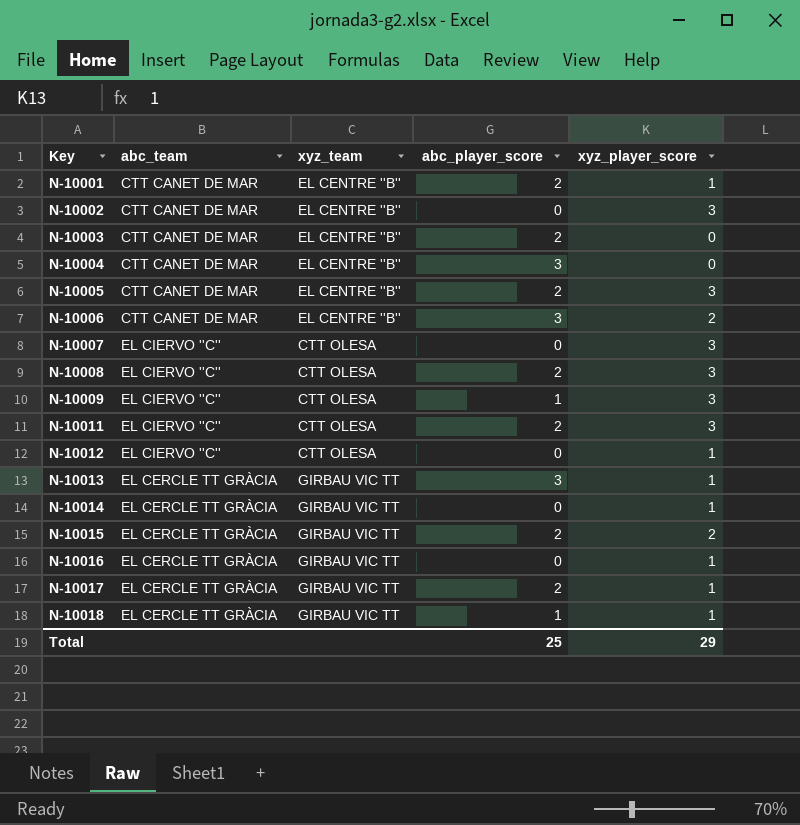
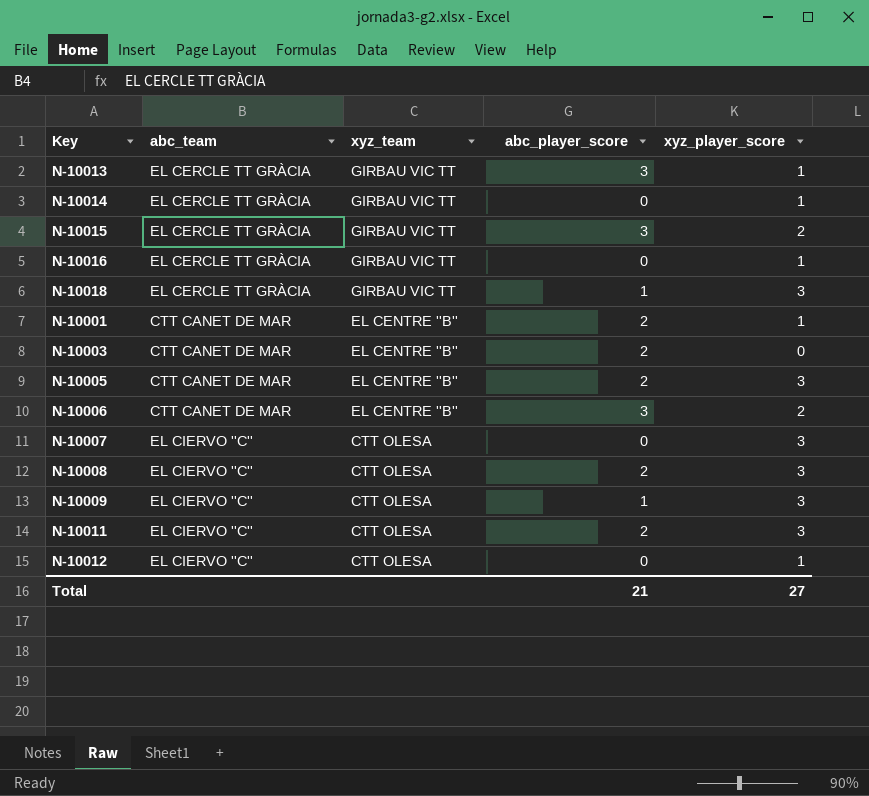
row order: Key ascending -> xyz_team descending
row N-10002: CTT CANET DE MAR | EL CENTRE ''B'' | 0 | 3 -> none
row N-10004: CTT CANET DE MAR | EL CENTRE ''B'' | 3 | 0 -> none
row N-10017: EL CERCLE TT GRÀCIA | GIRBAU VIC TT | 2 | 1 -> none
N-10015 | abc_player_score: 2 -> 3
N-10018 | xyz_player_score: 1 -> 3
Total | abc_player_score: 25 -> 21
Total | xyz_player_score: 29 -> 27

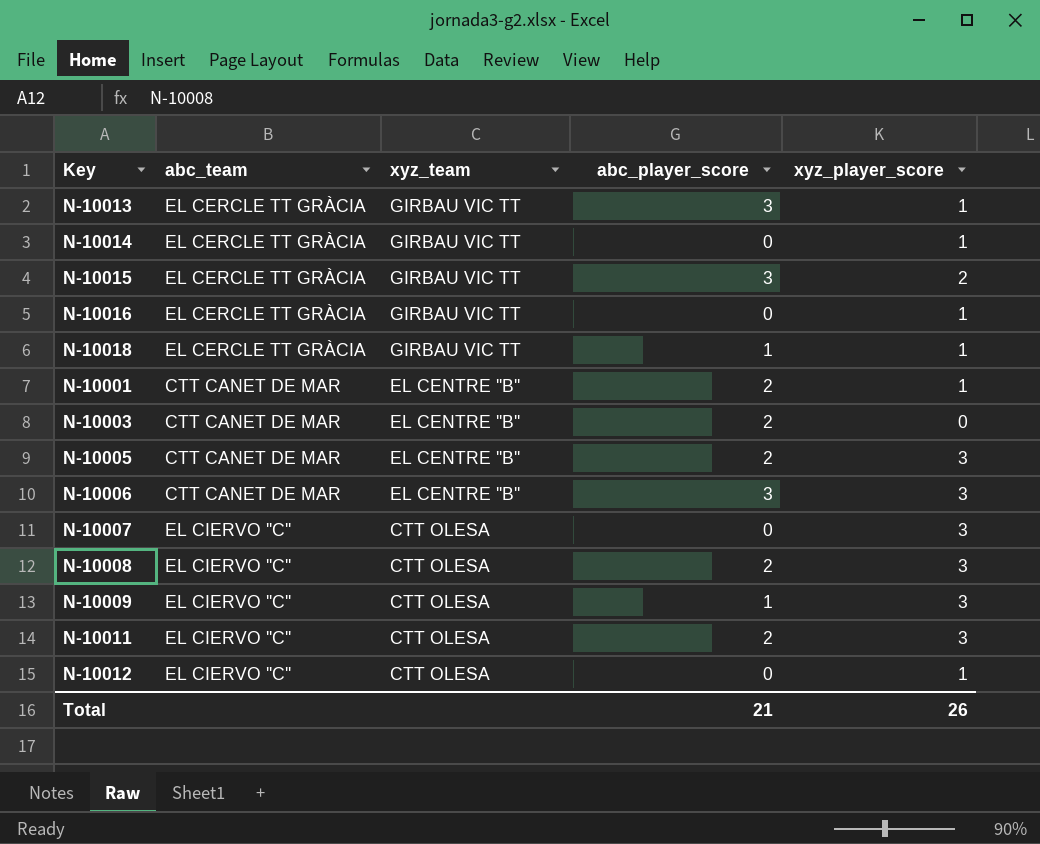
N-10018 | xyz_player_score: 3 -> 1
N-10006 | xyz_player_score: 2 -> 3
Total | xyz_player_score: 27 -> 26

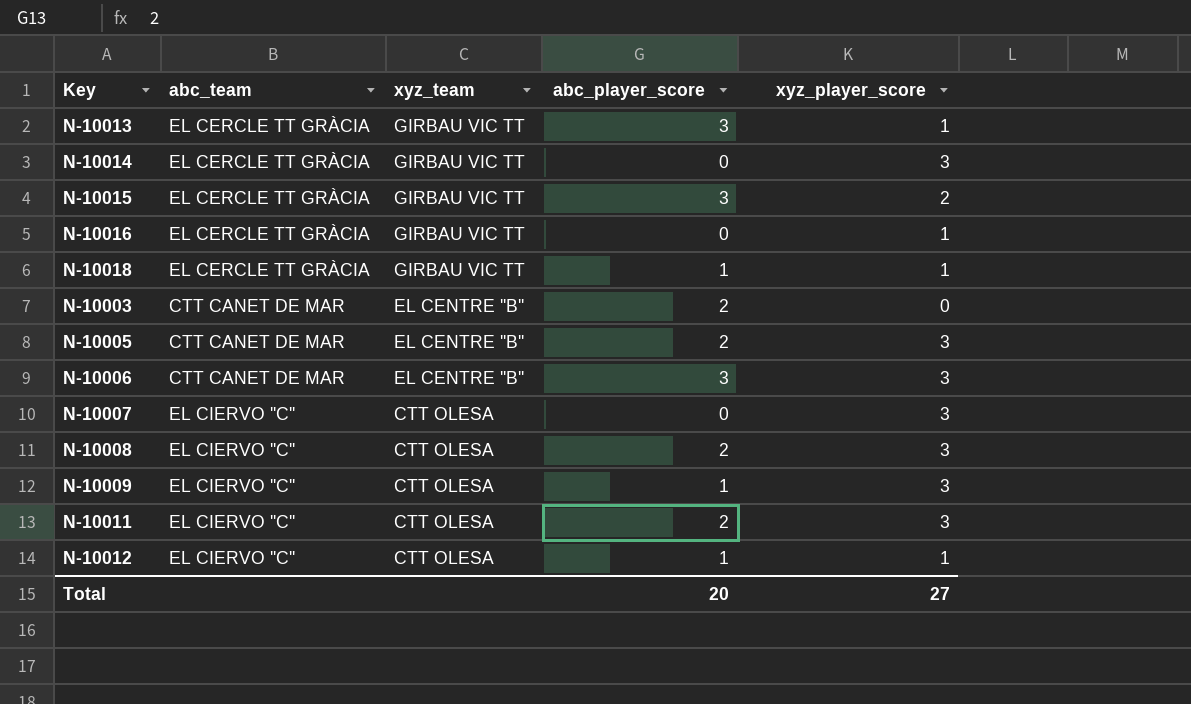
row N-10001: CTT CANET DE MAR | EL CENTRE ''B'' | 2 | 1 -> none
N-10014 | xyz_player_score: 1 -> 3
N-10012 | abc_player_score: 0 -> 1
Total | abc_player_score: 21 -> 20
Total | xyz_player_score: 26 -> 27

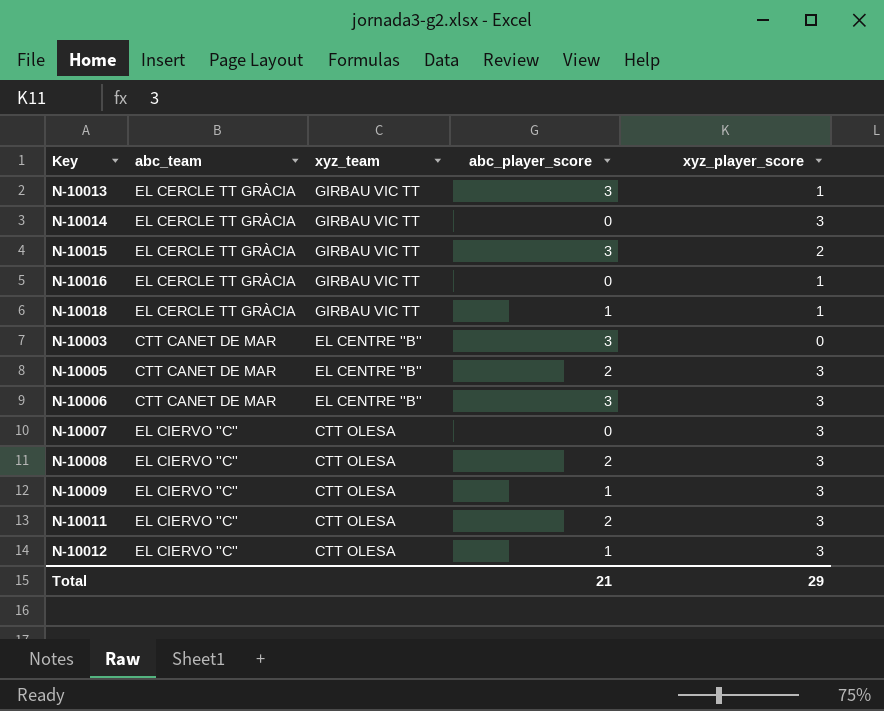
N-10003 | abc_player_score: 2 -> 3
N-10012 | xyz_player_score: 1 -> 3
Total | abc_player_score: 20 -> 21
Total | xyz_player_score: 27 -> 29

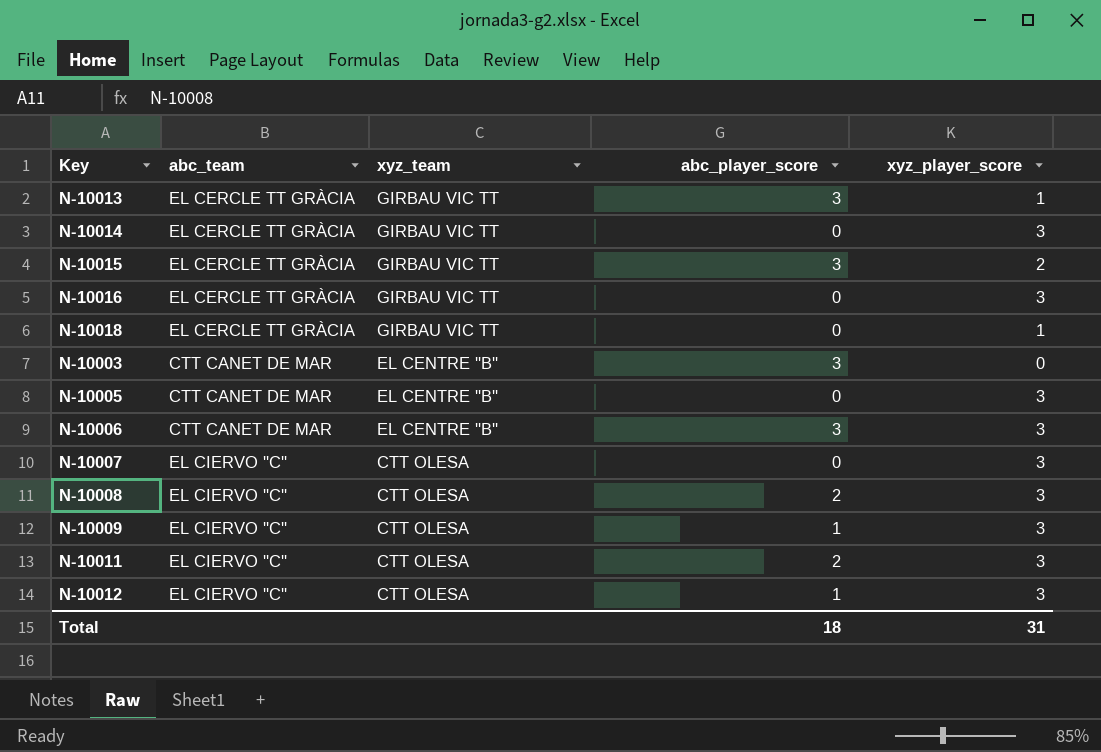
N-10016 | xyz_player_score: 1 -> 3
N-10018 | abc_player_score: 1 -> 0
N-10005 | abc_player_score: 2 -> 0
Total | abc_player_score: 21 -> 18
Total | xyz_player_score: 29 -> 31

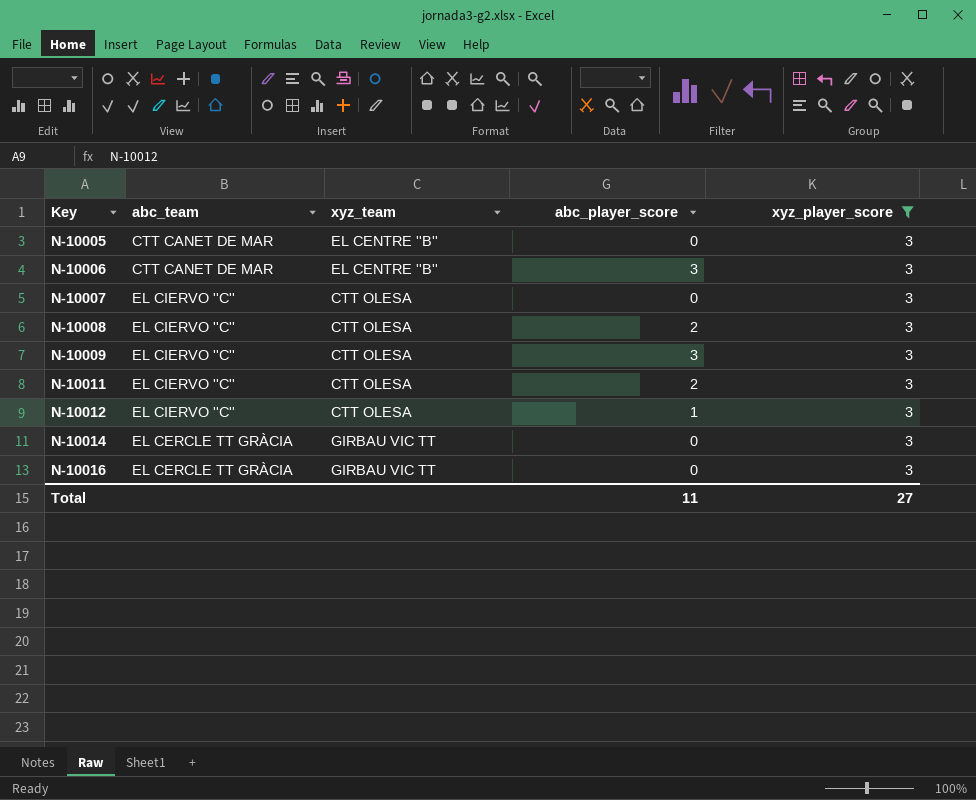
filter: none -> xyz_player_score = 3
row order: xyz_team descending -> Key ascending
N-10009 | abc_player_score: 1 -> 3
Total | abc_player_score: 18 -> 11
Total | xyz_player_score: 31 -> 27

